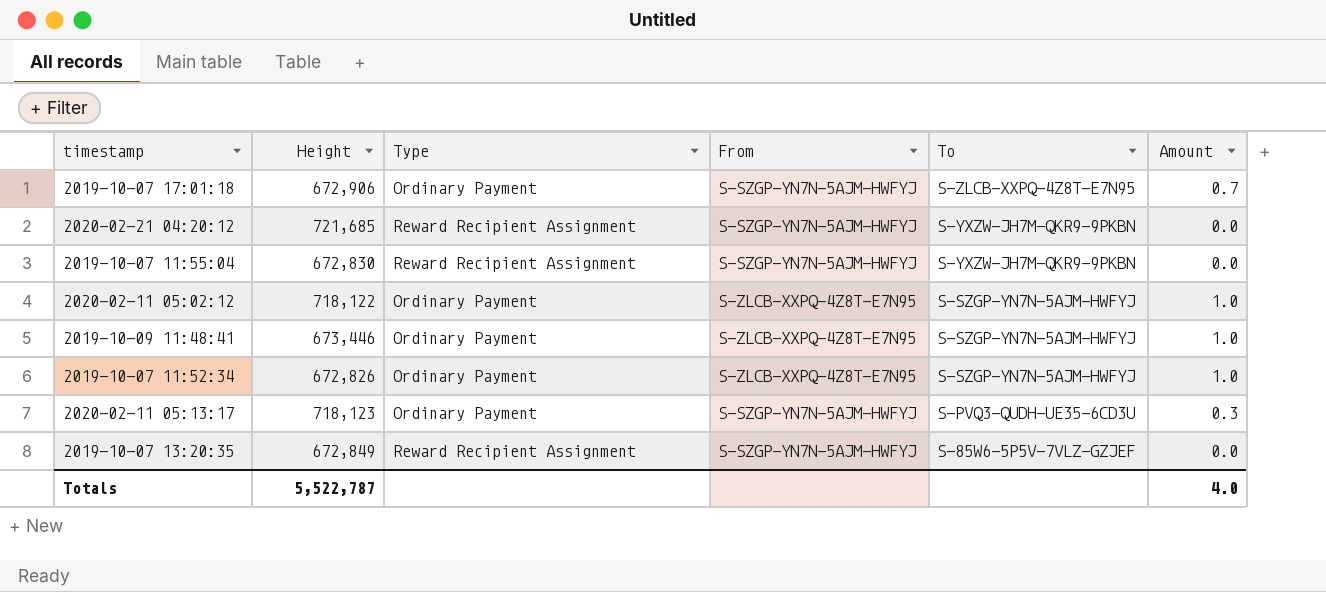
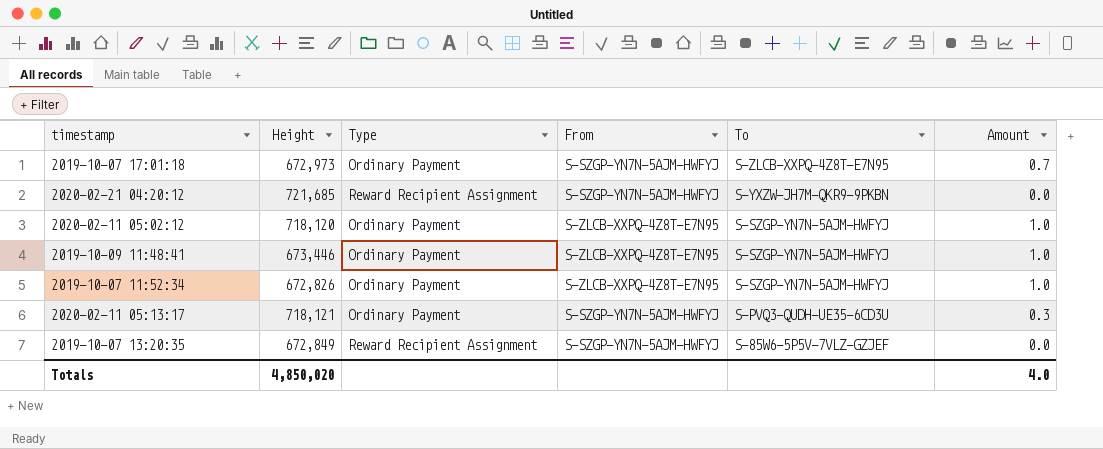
row 2019-10-07 11:55:04: 672,830 | Reward Recipient Assignment | S-SZGP-YN7N-5AJM-HWFYJ | S-YXZW-JH7M-QKR9-9PKBN | 0.0 -> none
2019-10-07 17:01:18 | Height: 672,906 -> 672,973
2020-02-11 05:02:12 | Height: 718,122 -> 718,120
2020-02-11 05:13:17 | Height: 718,123 -> 718,121
Totals | Height: 5,522,787 -> 4,850,020

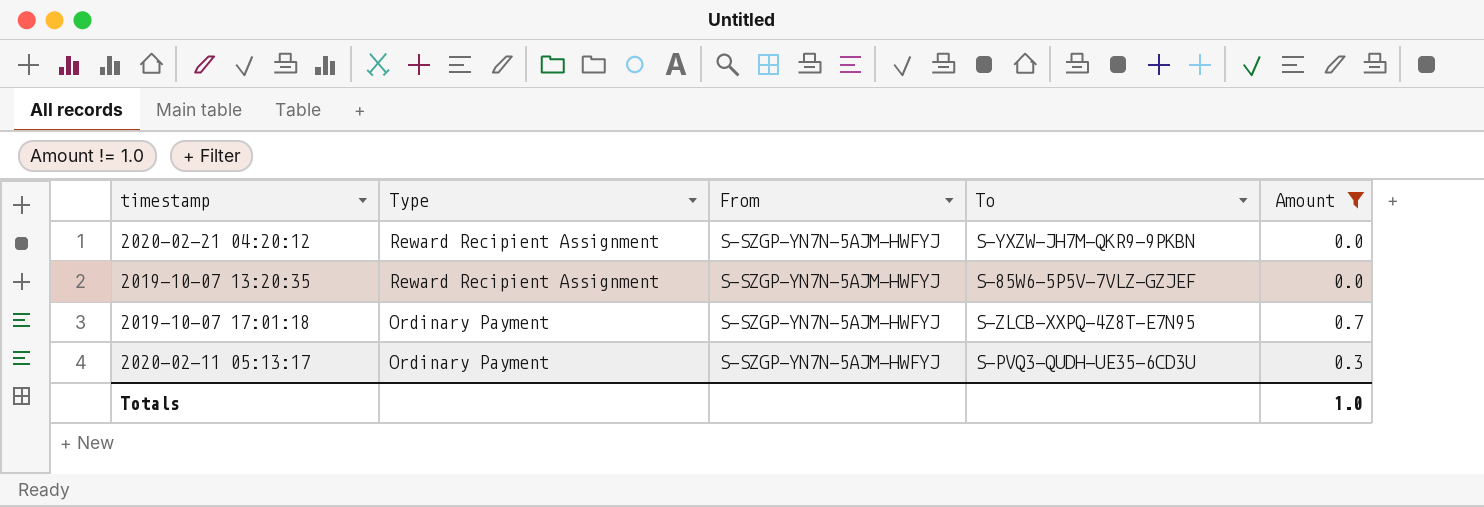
filter: none -> Amount != 1.0
row order: To descending -> Type descending
column Height | position: 2 -> none
Totals | Amount: 4.0 -> 1.0

